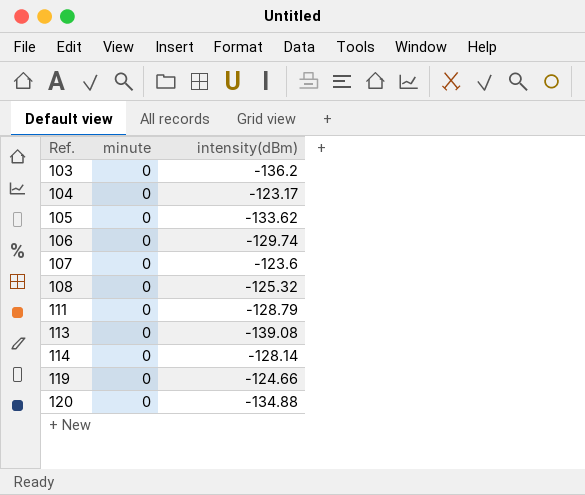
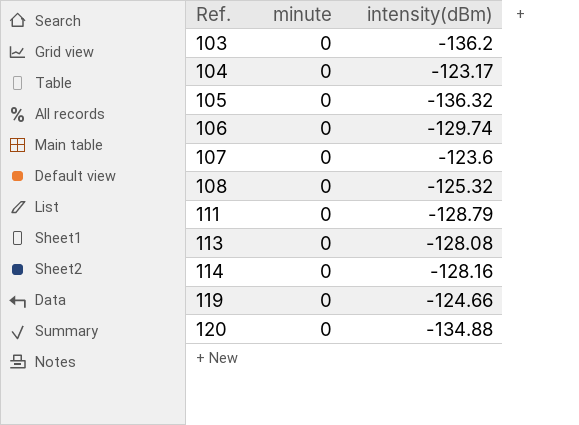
105 | intensity(dBm): -133.62 -> -136.32
113 | intensity(dBm): -139.08 -> -128.08
114 | intensity(dBm): -128.14 -> -128.16

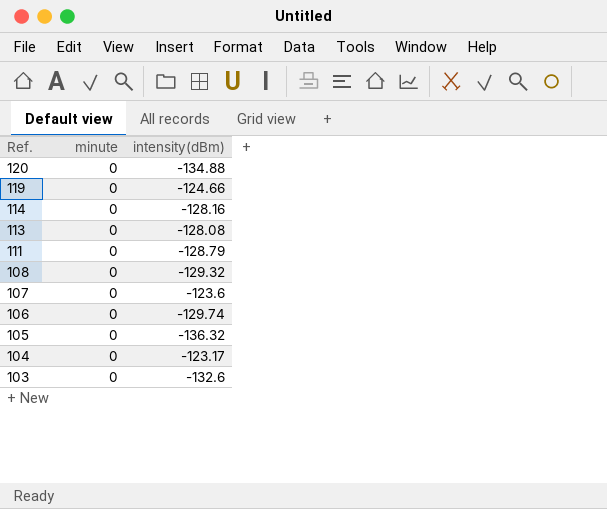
row order: Ref. ascending -> Ref. descending
108 | intensity(dBm): -125.32 -> -129.32
103 | intensity(dBm): -136.2 -> -132.6

